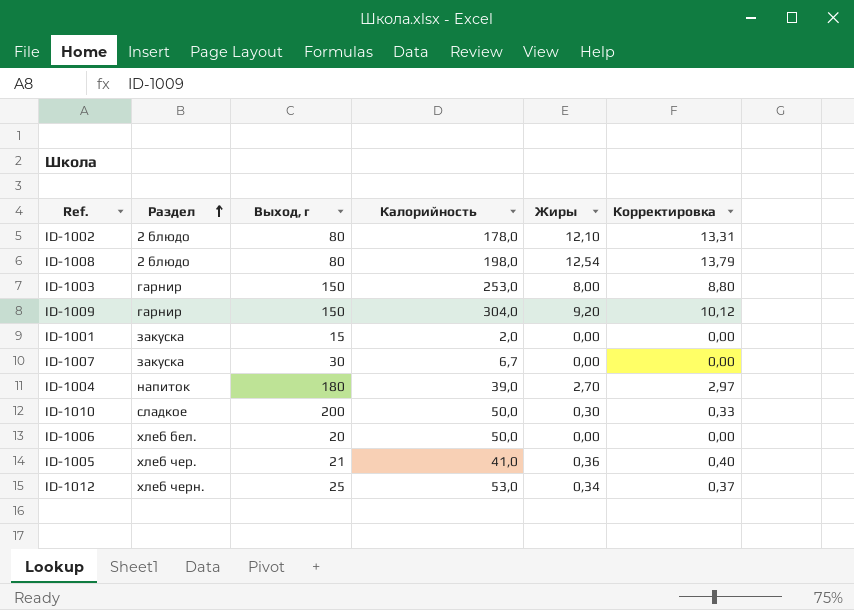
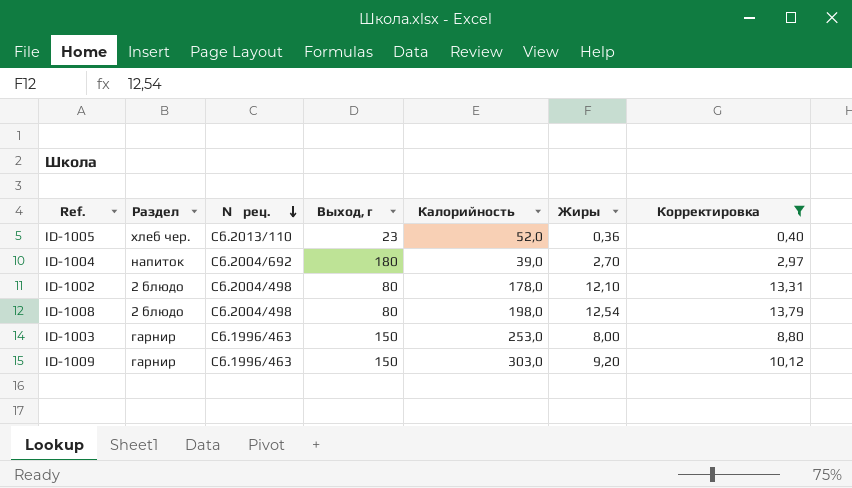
filter: none -> Корректировка >= 0,40
row order: Раздел ascending -> № рец. descending
column № рец. | position: none -> 3
ID-1005 | Выход, г: 21 -> 23
ID-1005 | Калорийность: 41,0 -> 52,0
ID-1009 | Калорийность: 304,0 -> 303,0

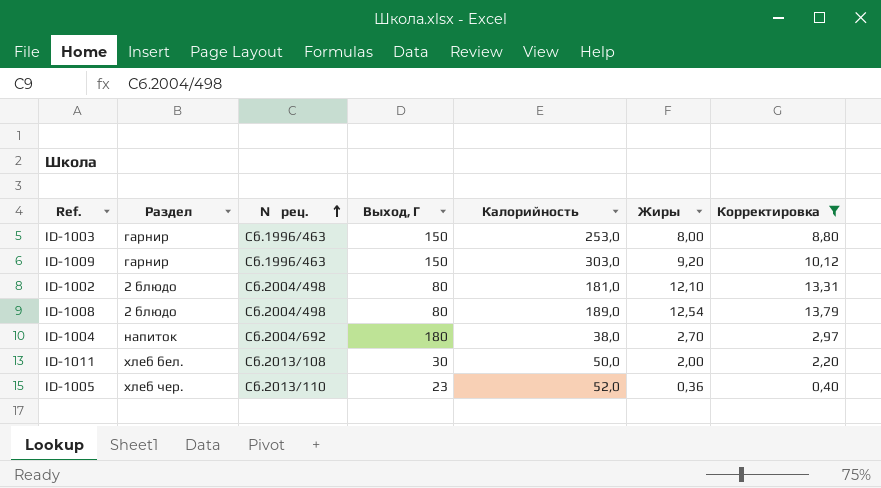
row order: № рец. descending -> № рец. ascending
column name: Выход, г -> Выход, Г
ID-1002 | Калорийность: 178,0 -> 181,0
ID-1008 | Калорийность: 198,0 -> 189,0
ID-1004 | Калорийность: 39,0 -> 38,0
row ID-1011: none -> хлеб бел. | Сб.2013/108 | 30 | 50,0 | 2,00 | 2,20

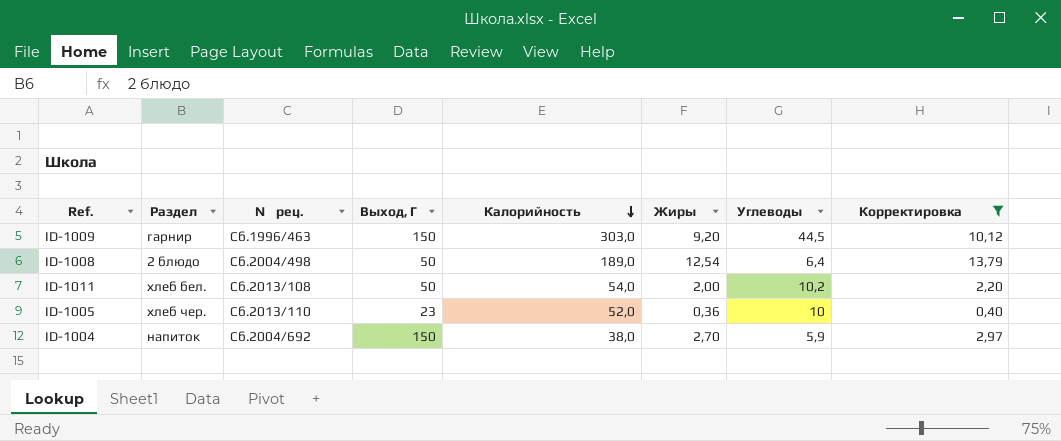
row order: № рец. ascending -> Калорийность descending
column Углеводы | position: none -> 7
row ID-1003: гарнир | Сб.1996/463 | 150 | 253,0 | 8,00 | 8,80 -> none
row ID-1002: 2 блюдо | Сб.2004/498 | 80 | 181,0 | 12,10 | 13,31 -> none
ID-1008 | Выход, Г: 80 -> 50
ID-1011 | Выход, Г: 30 -> 50
ID-1011 | Калорийность: 50,0 -> 54,0
ID-1004 | Выход, Г: 180 -> 150

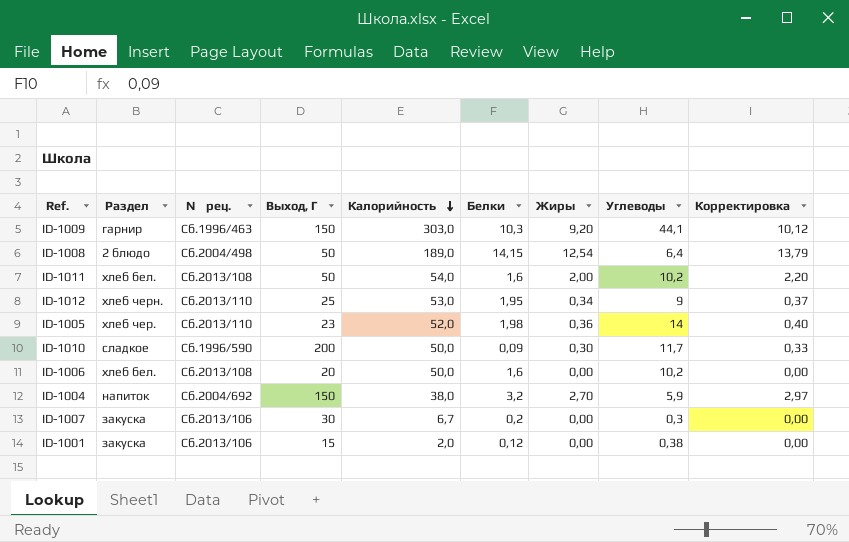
filter: Корректировка >= 0,40 -> none
column Белки | position: none -> 6
ID-1009 | Углеводы: 44,5 -> 44,1
ID-1005 | Углеводы: 10 -> 14

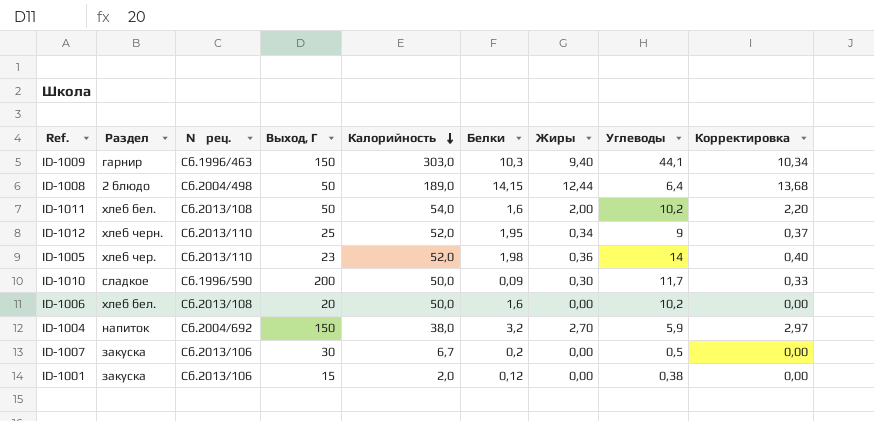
ID-1009 | Жиры: 9,20 -> 9,40
ID-1009 | Корректировка: 10,12 -> 10,34
ID-1008 | Жиры: 12,54 -> 12,44
ID-1008 | Корректировка: 13,79 -> 13,68
ID-1012 | Калорийность: 53,0 -> 52,0
ID-1007 | Углеводы: 0,3 -> 0,5

